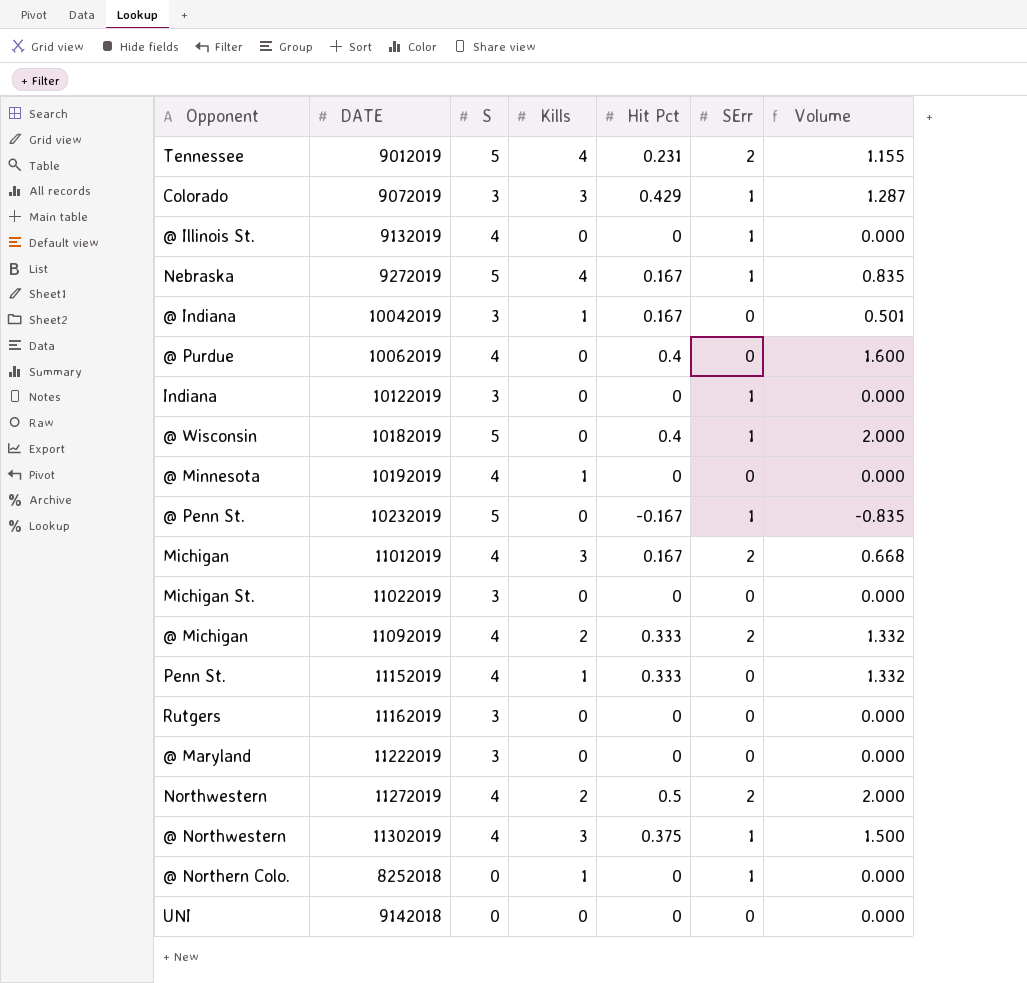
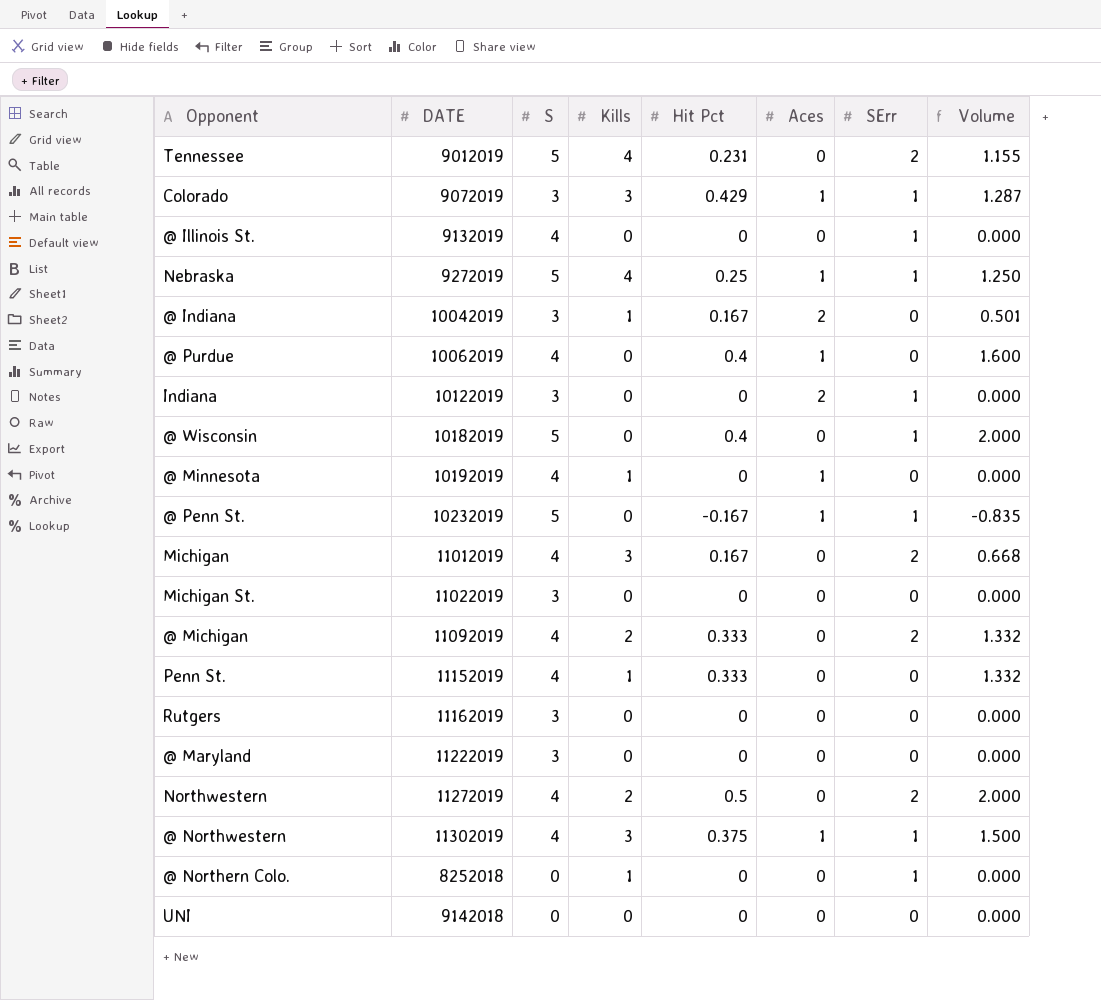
column Aces | position: none -> 6
Nebraska | Hit Pct: 0.167 -> 0.25
Nebraska | Volume: 0.835 -> 1.250

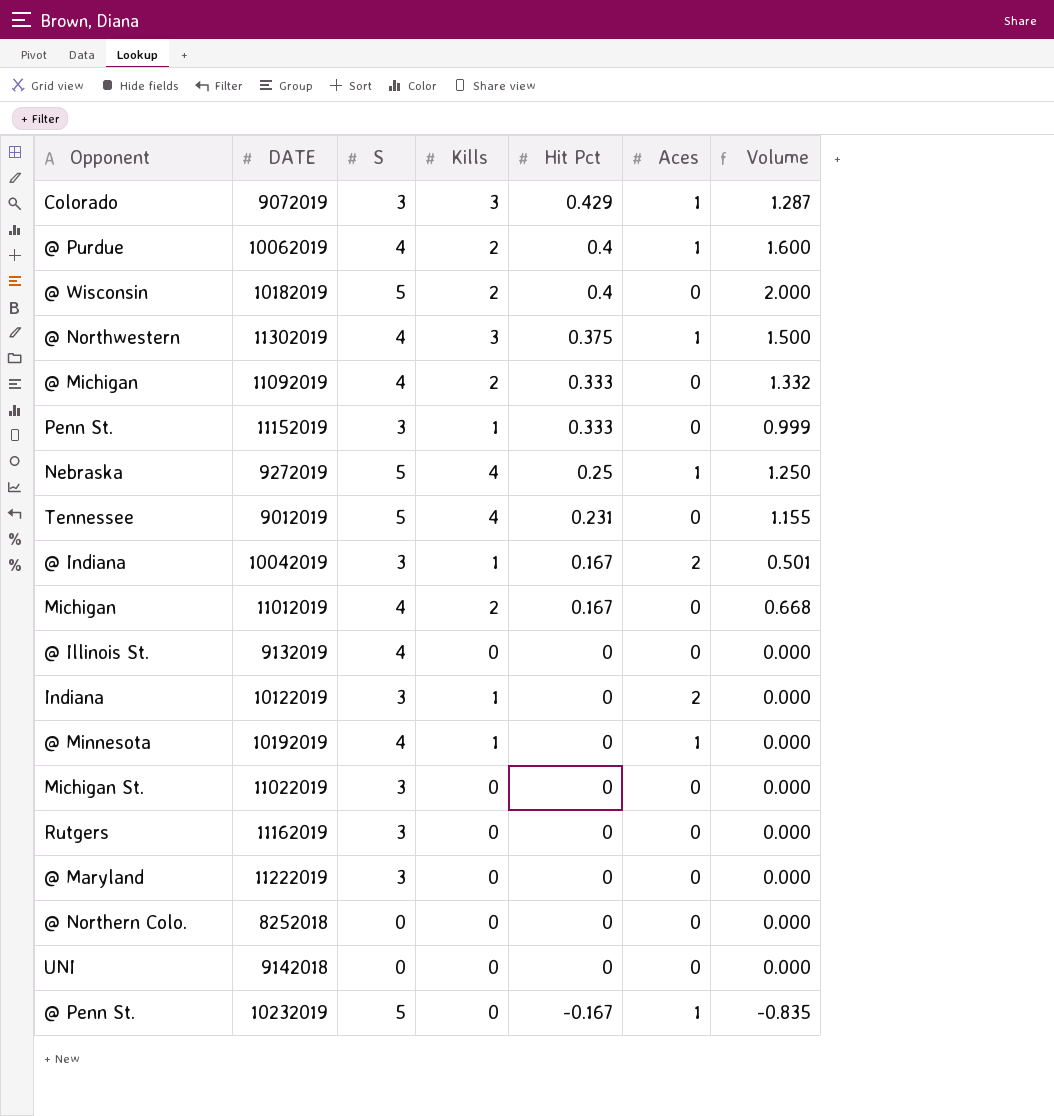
row order: none -> Hit Pct descending
column SErr | position: 7 -> none
row Northwestern: 11272019 | 4 | 2 | 0.5 | 0 | 2 | 2.000 -> none
@ Purdue | Kills: 0 -> 2
@ Wisconsin | Kills: 0 -> 2
Penn St. | S: 4 -> 3
Penn St. | Volume: 1.332 -> 0.999
Michigan | Kills: 3 -> 2
Indiana | Kills: 0 -> 1
@ Northern Colo. | Kills: 1 -> 0

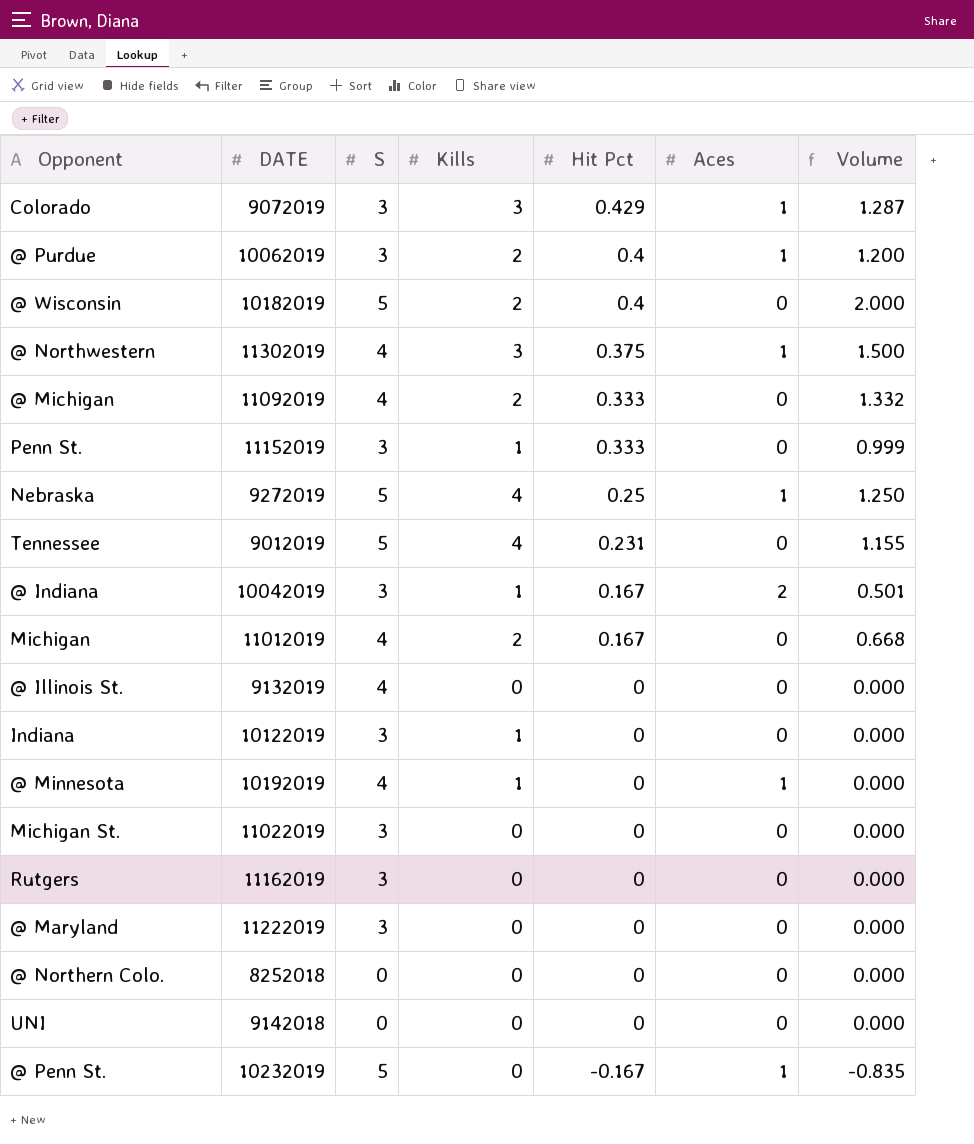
@ Purdue | S: 4 -> 3
@ Purdue | Volume: 1.600 -> 1.200
Indiana | Aces: 2 -> 0

